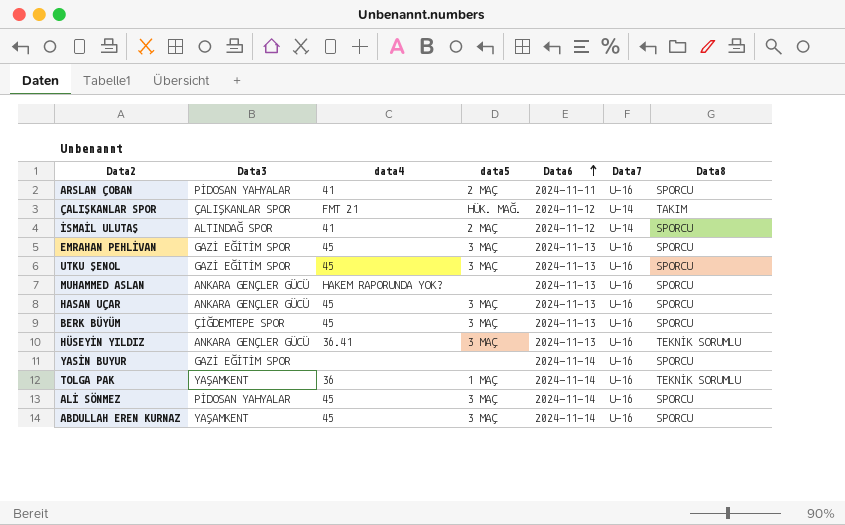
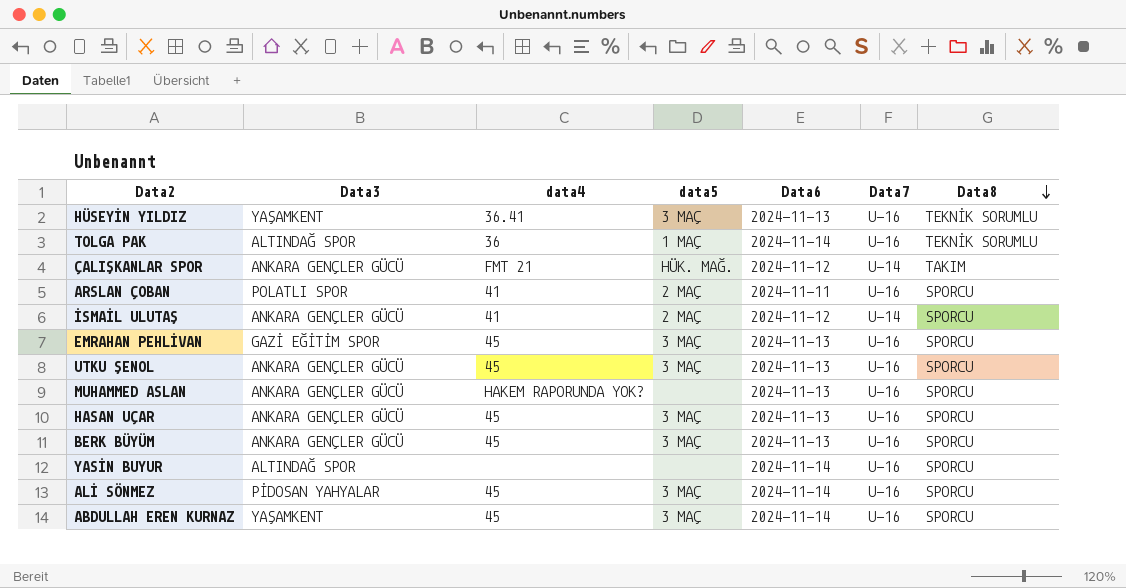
row order: Data6 ascending -> Data8 descending
HÜSEYİN YILDIZ | Data3: ANKARA GENÇLER GÜCÜ -> YAŞAMKENT
TOLGA PAK | Data3: YAŞAMKENT -> ALTINDAĞ SPOR
ÇALIŞKANLAR SPOR | Data3: ÇALIŞKANLAR SPOR -> ANKARA GENÇLER GÜCÜ
ARSLAN ÇOBAN | Data3: PİDOSAN YAHYALAR -> POLATLI SPOR
İSMAİL ULUTAŞ | Data3: ALTINDAĞ SPOR -> ANKARA GENÇLER GÜCÜ
UTKU ŞENOL | Data3: GAZİ EĞİTİM SPOR -> ANKARA GENÇLER GÜCÜ
BERK BÜYÜM | Data3: ÇİĞDEMTEPE SPOR -> ANKARA GENÇLER GÜCÜ
YASİN BUYUR | Data3: GAZİ EĞİTİM SPOR -> ALTINDAĞ SPOR

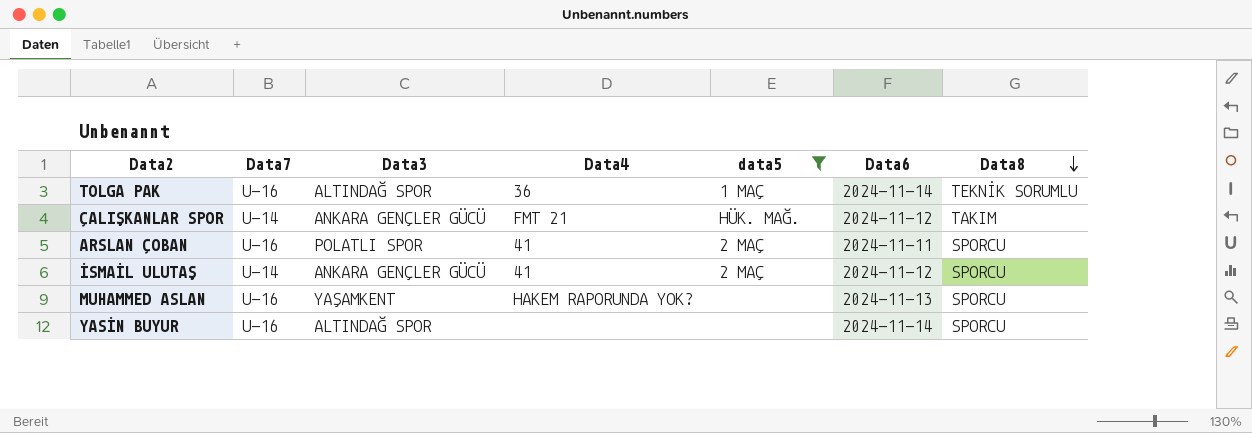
filter: none -> data5 != 3 MAÇ
column Data7 | position: 6 -> 2
column name: data4 -> Data4
MUHAMMED ASLAN | Data3: ANKARA GENÇLER GÜCÜ -> YAŞAMKENT

